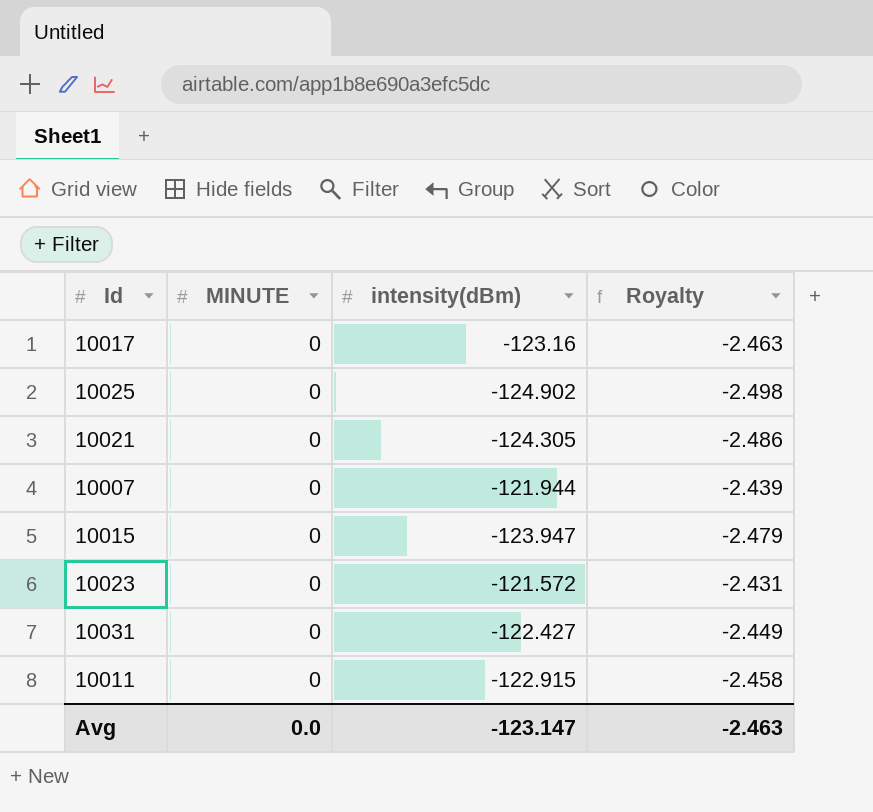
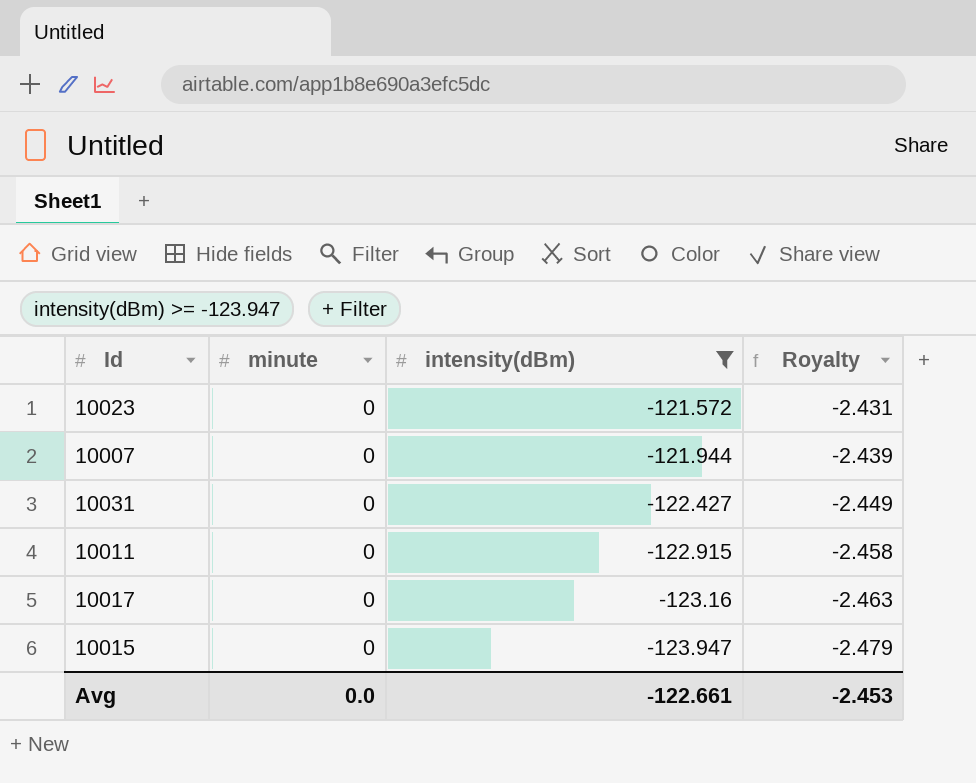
filter: none -> intensity(dBm) >= -123.947
row order: none -> intensity(dBm) descending
column name: MINUTE -> minute
Avg | intensity(dBm): -123.147 -> -122.661
Avg | Royalty: -2.463 -> -2.453

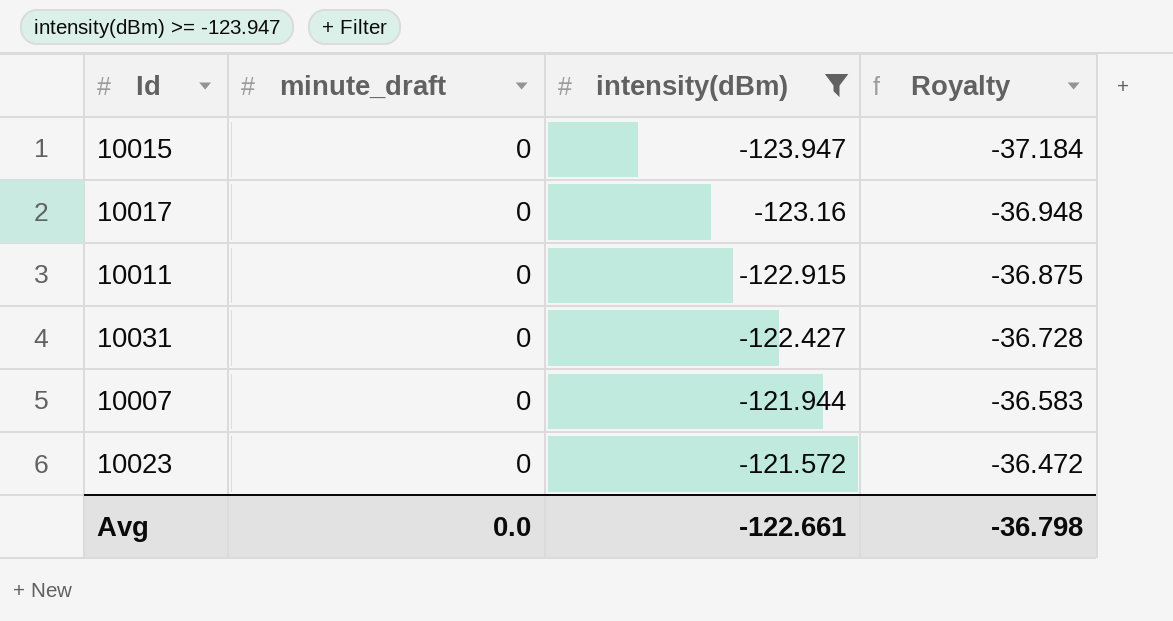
row order: intensity(dBm) descending -> intensity(dBm) ascending
column name: minute -> minute_draft
column Royalty | formula: [intensity(dBm)] * 0.02 -> [intensity(dBm)] * 0.3
Avg | Royalty: -2.453 -> -36.798

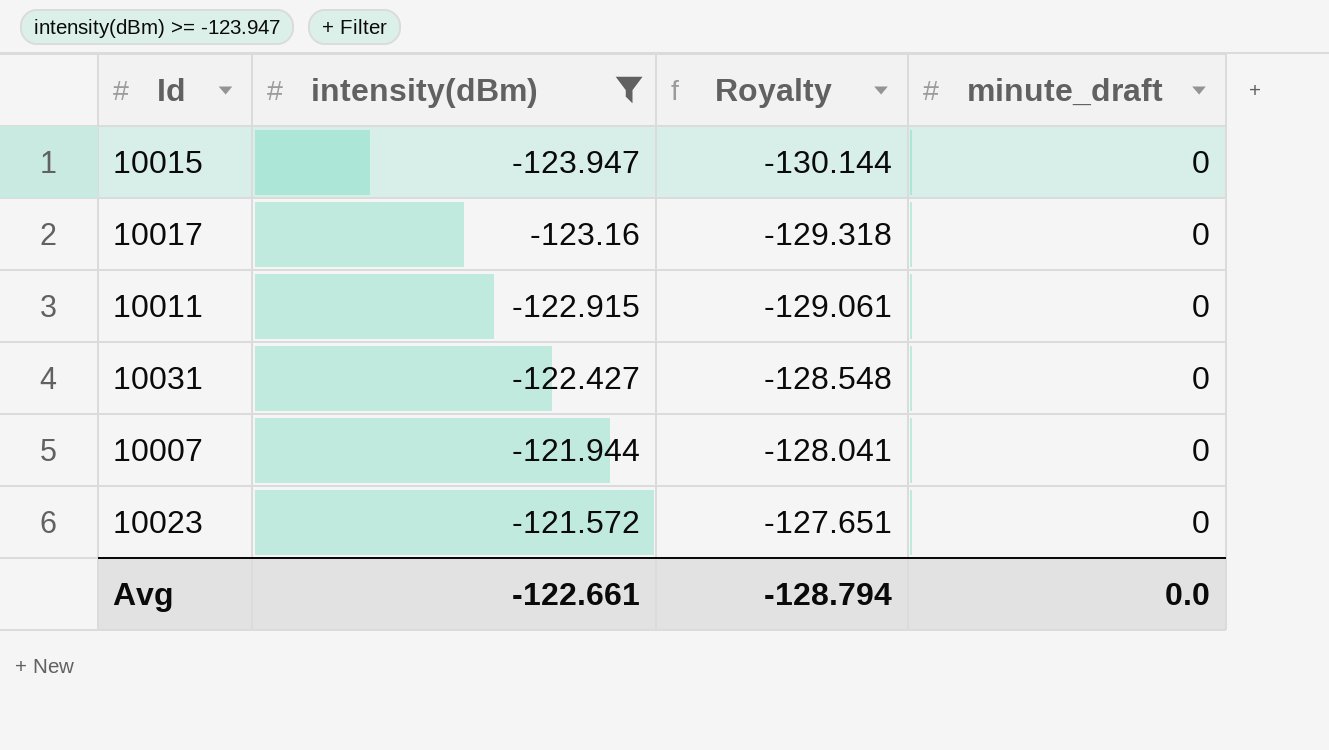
column Royalty | formula: [intensity(dBm)] * 0.3 -> [intensity(dBm)] * 1.05
column minute_draft | position: 2 -> 4
Avg | Royalty: -36.798 -> -128.794

